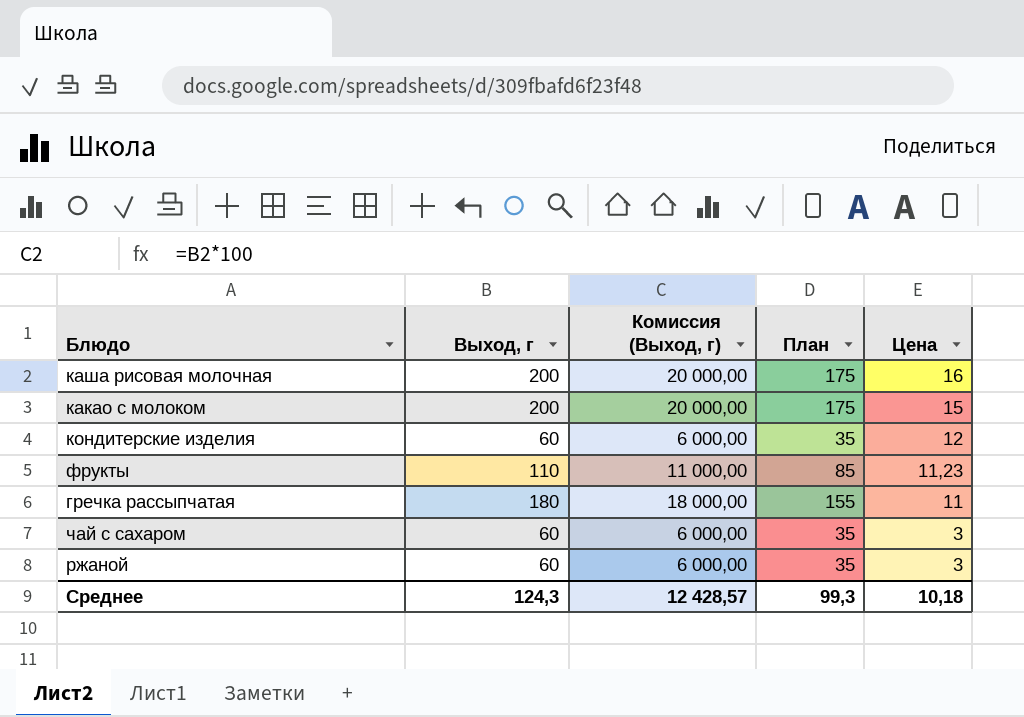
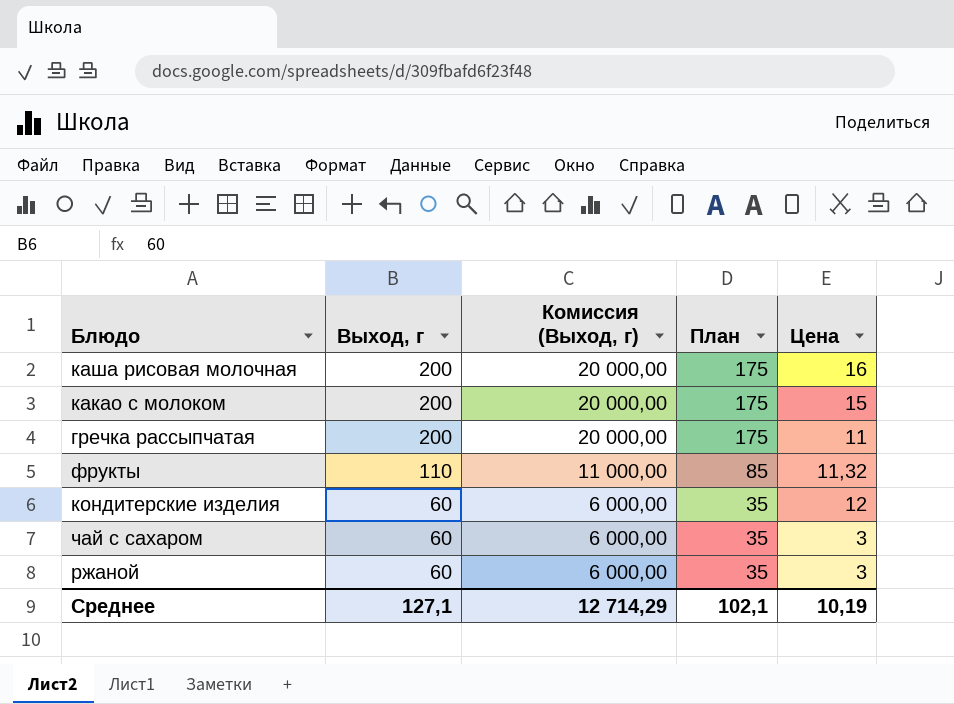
row order: Цена descending -> Выход, г descending
гречка рассыпчатая | Выход, г: 180 -> 200
гречка рассыпчатая | Комиссия (Выход, г): 18 000,00 -> 20 000,00
гречка рассыпчатая | План: 155 -> 175
фрукты | Цена: 11,23 -> 11,32
Среднее | Выход, г: 124,3 -> 127,1
Среднее | Комиссия (Выход, г): 12 428,57 -> 12 714,29
Среднее | План: 99,3 -> 102,1
Среднее | Цена: 10,18 -> 10,19

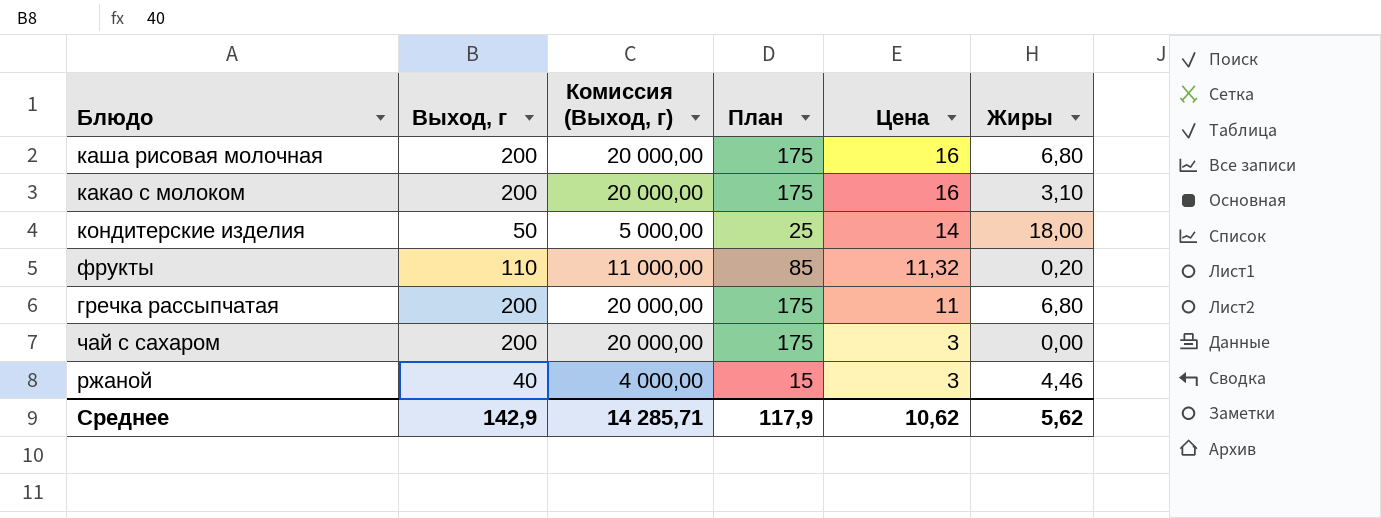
row order: Выход, г descending -> Цена descending
column Жиры | position: none -> 6
какао с молоком | Цена: 15 -> 16
кондитерские изделия | Выход, г: 60 -> 50
кондитерские изделия | Комиссия (Выход, г): 6 000,00 -> 5 000,00
кондитерские изделия | План: 35 -> 25
кондитерские изделия | Цена: 12 -> 14
чай с сахаром | Выход, г: 60 -> 200
чай с сахаром | Комиссия (Выход, г): 6 000,00 -> 20 000,00
чай с сахаром | План: 35 -> 175
ржаной | Выход, г: 60 -> 40
ржаной | Комиссия (Выход, г): 6 000,00 -> 4 000,00
ржаной | План: 35 -> 15
Среднее | Выход, г: 127,1 -> 142,9
Среднее | Комиссия (Выход, г): 12 714,29 -> 14 285,71
Среднее | План: 102,1 -> 117,9
Среднее | Цена: 10,19 -> 10,62

